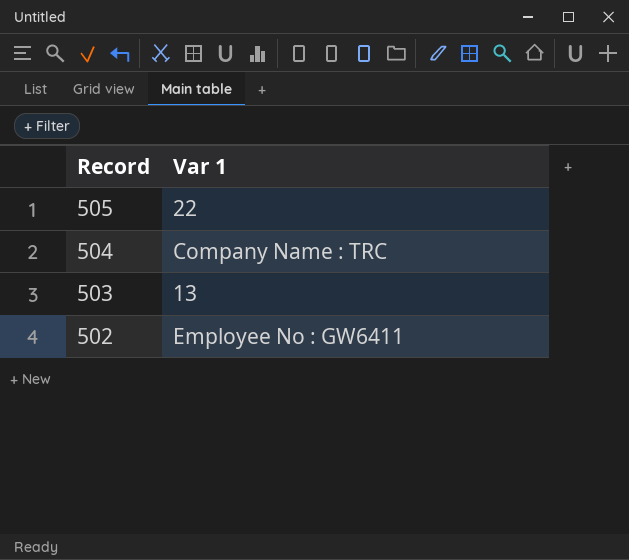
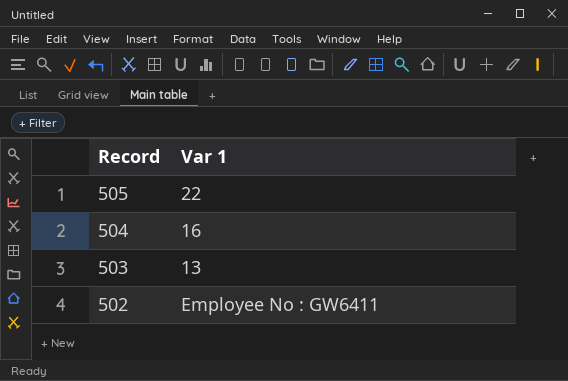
504 | Var 1: Company Name : TRC -> 16

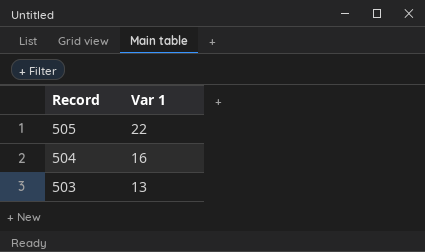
row 502: Employee No : GW6411 -> none

